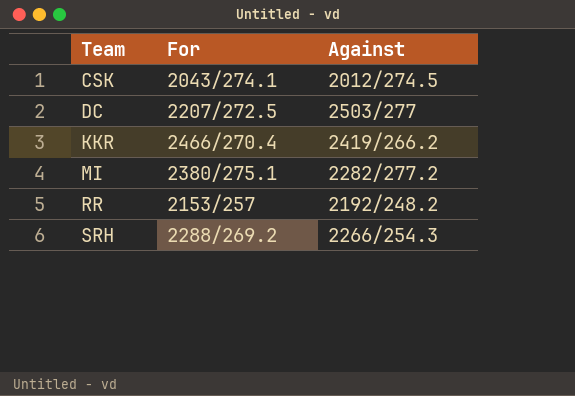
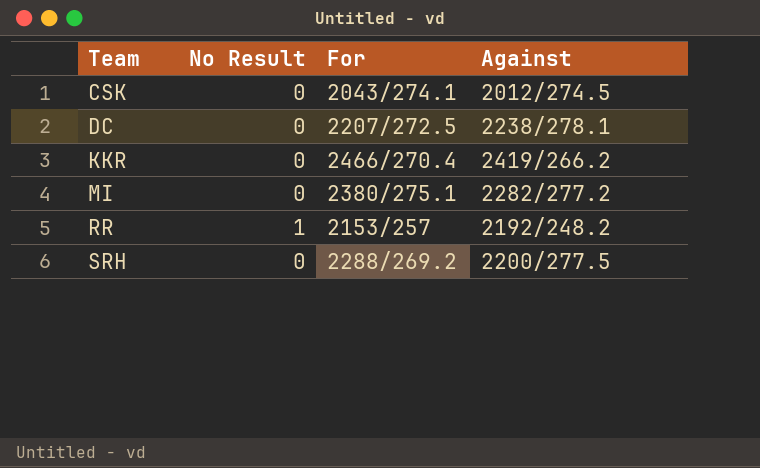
column No Result | position: none -> 2
DC | Against: 2503/277 -> 2238/278.1
SRH | Against: 2266/254.3 -> 2200/277.5

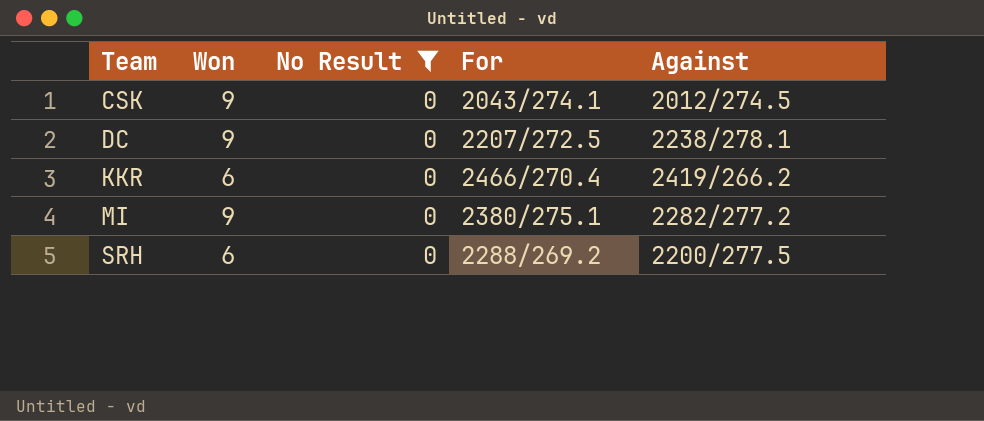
filter: none -> No Result = 0
column Won | position: none -> 2

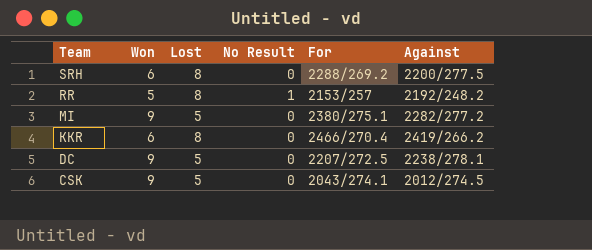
filter: No Result = 0 -> none
row order: Team ascending -> Team descending
column Lost | position: none -> 3

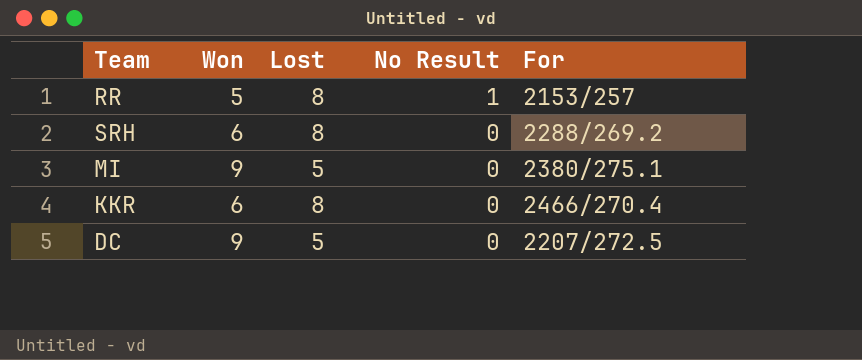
row order: Team descending -> No Result descending
column Against | position: 6 -> none
row CSK: 9 | 5 | 0 | 2043/274.1 | 2012/274.5 -> none

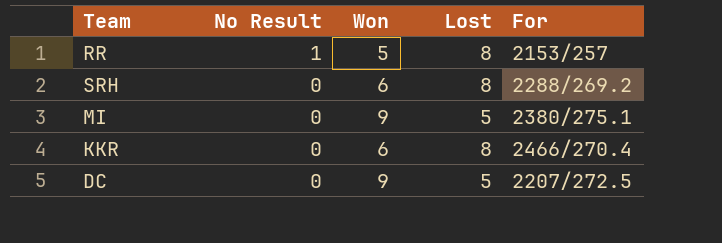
column No Result | position: 4 -> 2

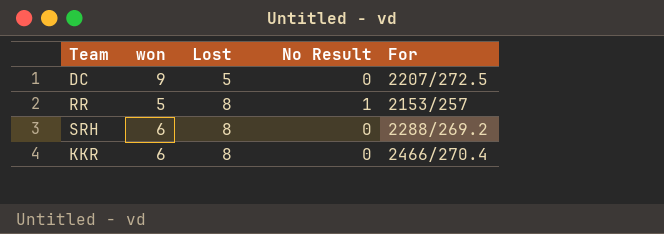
row order: No Result descending -> Lost ascending
column name: Won -> won
column No Result | position: 2 -> 4
row MI: 0 | 9 | 5 | 2380/275.1 -> none

